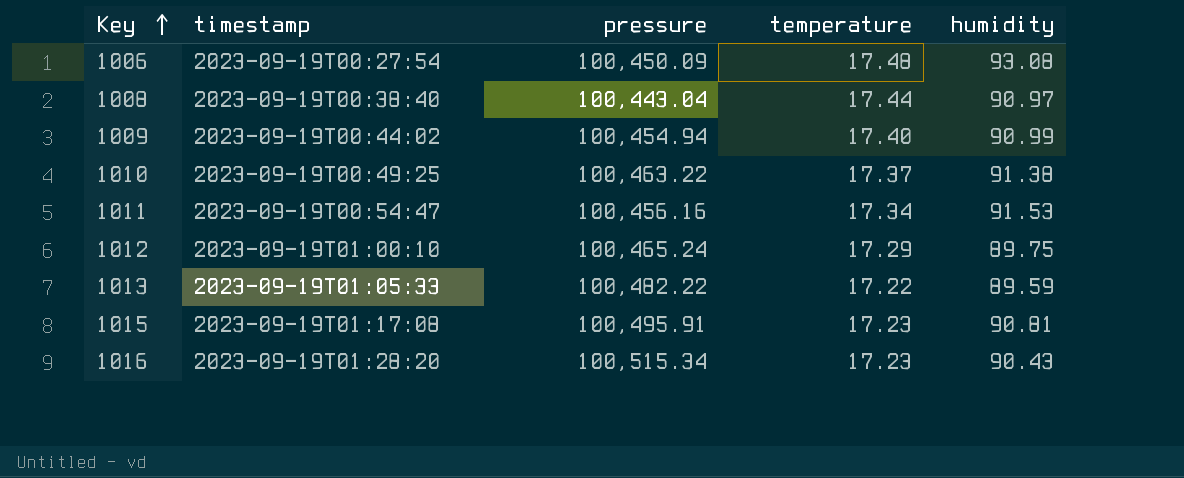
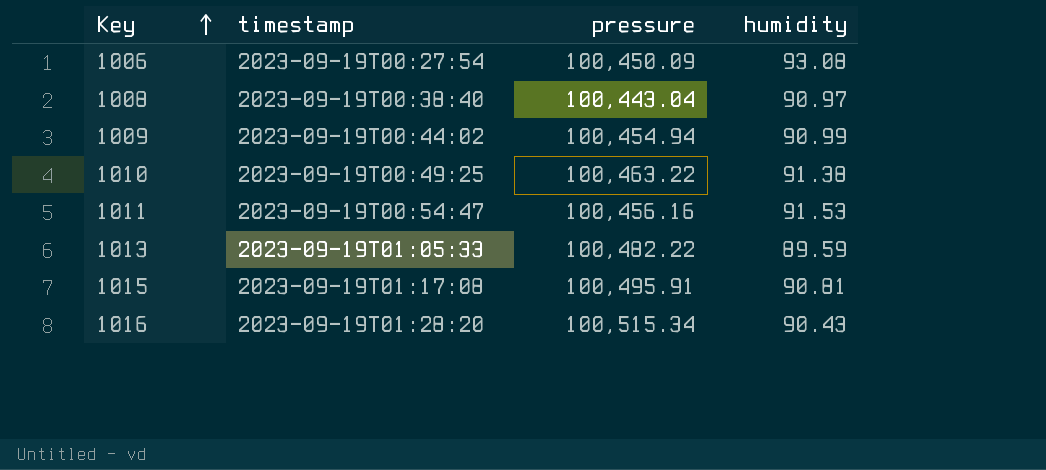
column temperature | position: 4 -> none
row 1012: 2023-09-19T01:00:10 | 100,465.24 | 17.29 | 89.75 -> none

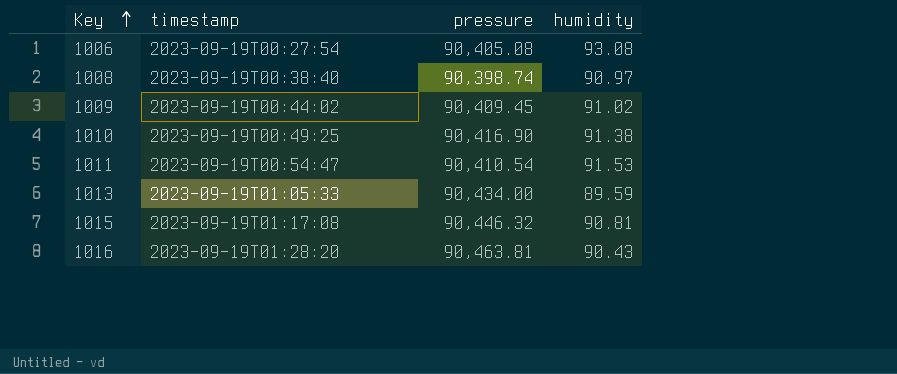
1006 | pressure: 100,450.09 -> 90,405.08
1008 | pressure: 100,443.04 -> 90,398.74
1009 | pressure: 100,454.94 -> 90,409.45
1009 | humidity: 90.99 -> 91.02
1010 | pressure: 100,463.22 -> 90,416.90
1011 | pressure: 100,456.16 -> 90,410.54
1013 | pressure: 100,482.22 -> 90,434.00
1015 | pressure: 100,495.91 -> 90,446.32
1016 | pressure: 100,515.34 -> 90,463.81

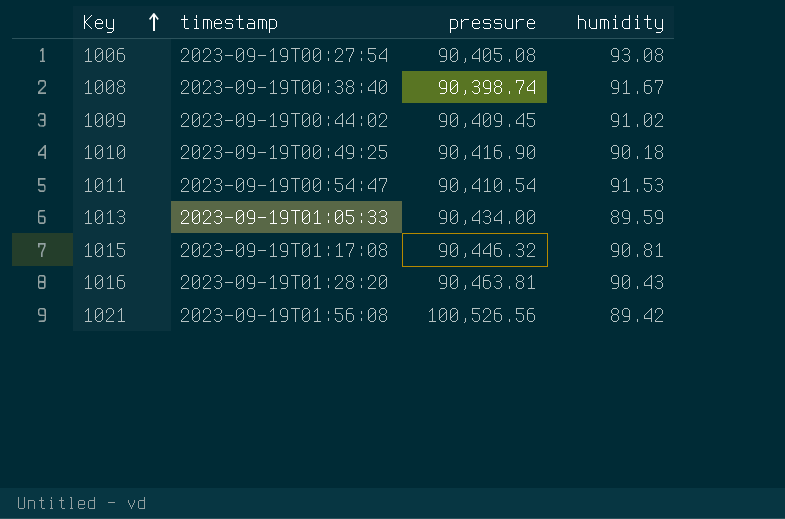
1008 | humidity: 90.97 -> 91.67
1010 | humidity: 91.38 -> 90.18
row 1021: none -> 2023-09-19T01:56:08 | 100,526.56 | 89.42

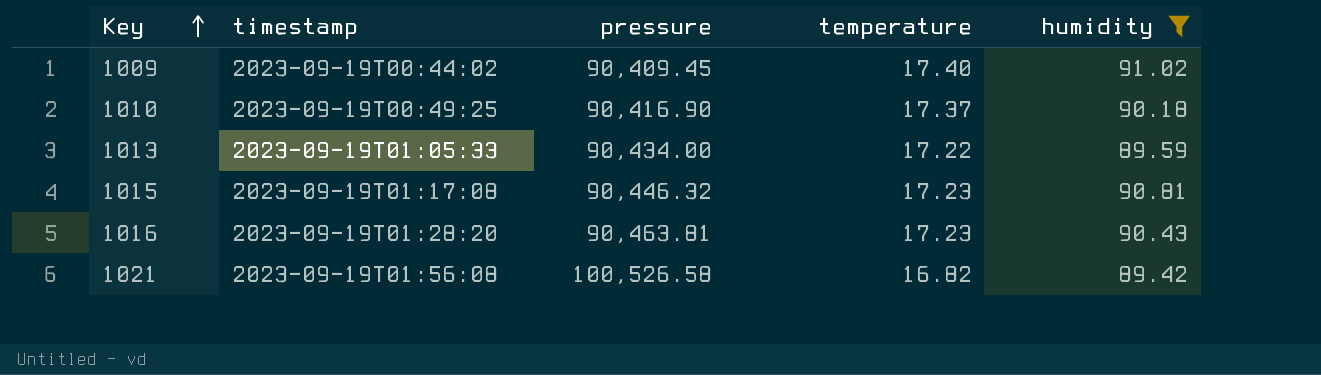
filter: none -> humidity <= 91.02
column temperature | position: none -> 4
1021 | pressure: 100,526.56 -> 100,526.58

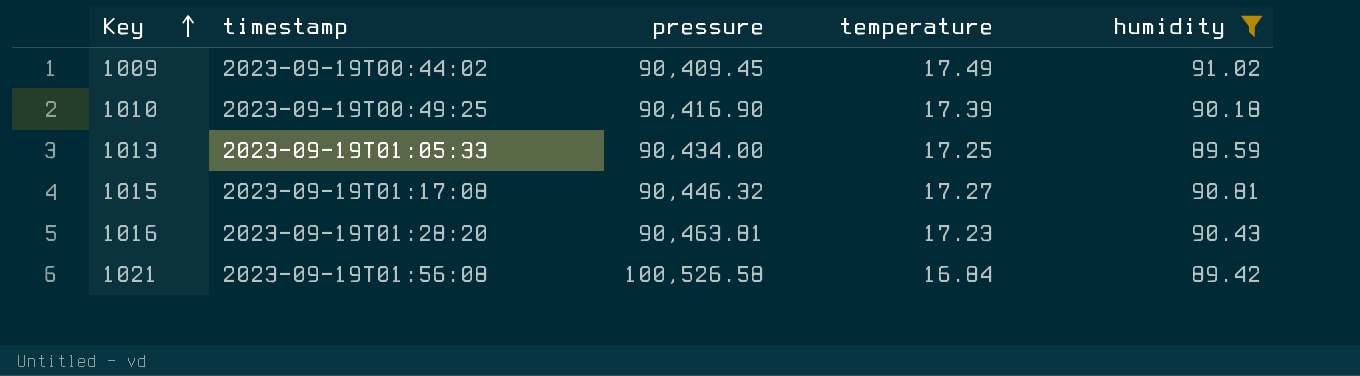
1009 | temperature: 17.40 -> 17.49
1010 | temperature: 17.37 -> 17.39
1013 | temperature: 17.22 -> 17.25
1015 | temperature: 17.23 -> 17.27
1021 | temperature: 16.82 -> 16.84

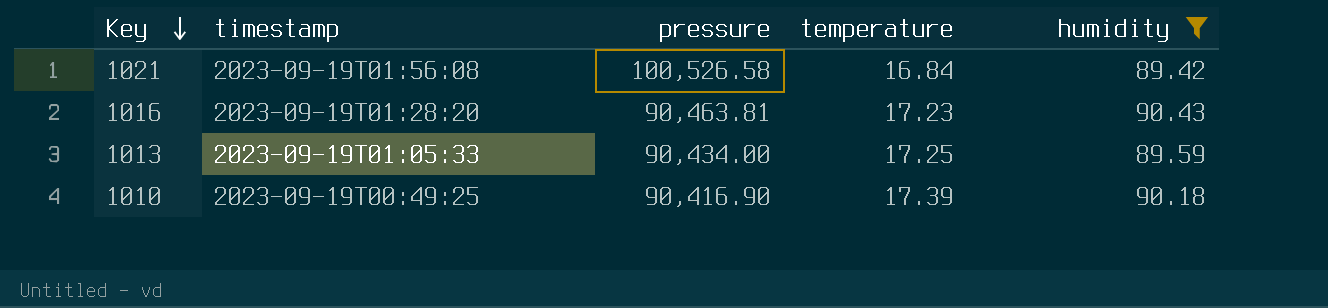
row order: Key ascending -> Key descending
row 1009: 2023-09-19T00:44:02 | 90,409.45 | 17.49 | 91.02 -> none
row 1015: 2023-09-19T01:17:08 | 90,446.32 | 17.27 | 90.81 -> none

